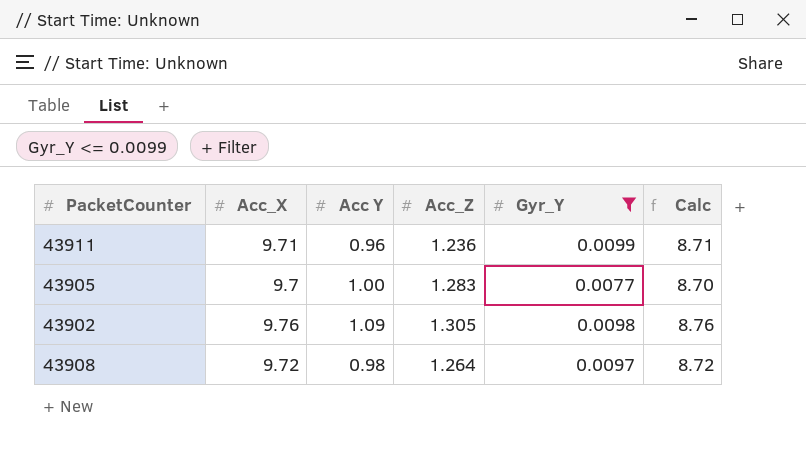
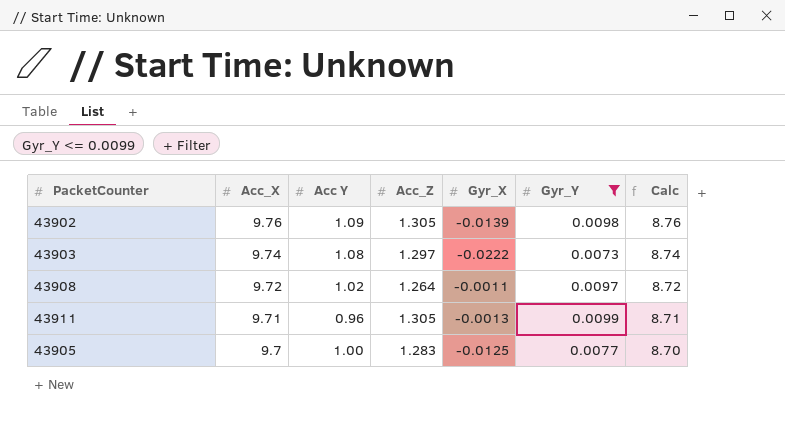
row order: none -> Acc_X descending
column Gyr_X | position: none -> 5
row 43903: none -> 9.74 | 1.08 | 1.297 | -0.0222 | 0.0073 | 8.74
43908 | Acc Y: 0.98 -> 1.02
43911 | Acc_Z: 1.236 -> 1.305

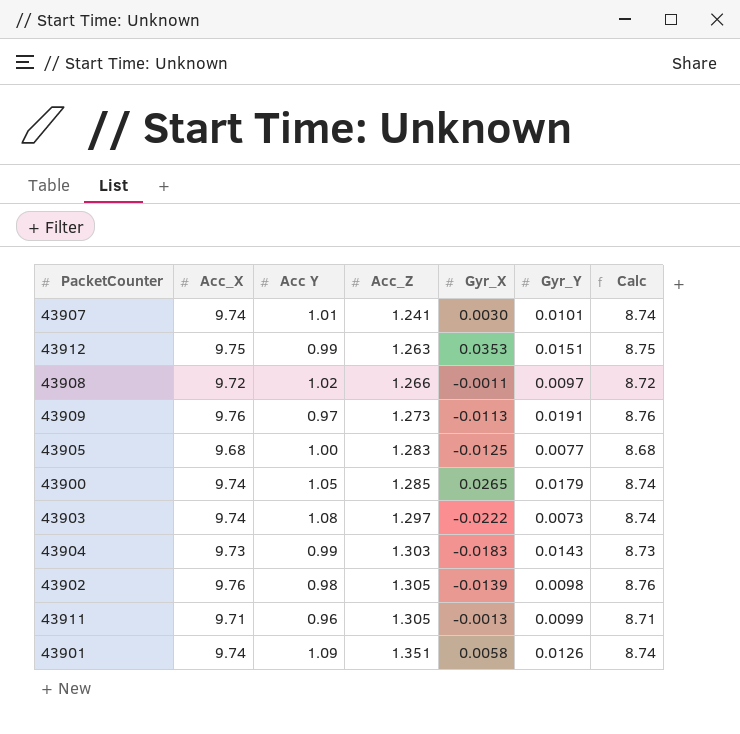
filter: Gyr_Y <= 0.0099 -> none
row order: Acc_X descending -> Acc_Z ascending
43908 | Acc_Z: 1.264 -> 1.266
43905 | Acc_X: 9.7 -> 9.68
43905 | Calc: 8.70 -> 8.68
43902 | Acc Y: 1.09 -> 0.98

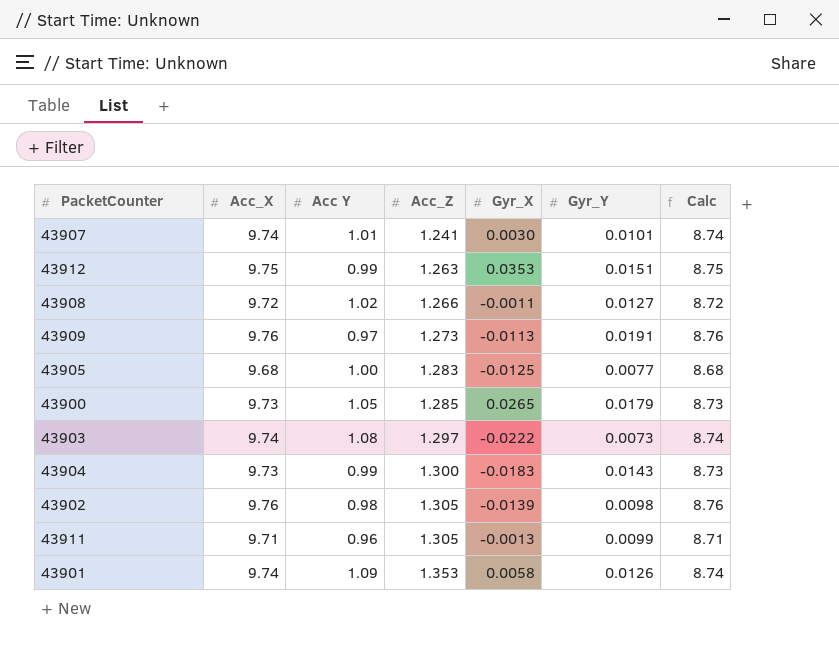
43908 | Gyr_Y: 0.0097 -> 0.0127
43900 | Acc_X: 9.74 -> 9.73
43900 | Calc: 8.74 -> 8.73
43904 | Acc_Z: 1.303 -> 1.300
43901 | Acc_Z: 1.351 -> 1.353

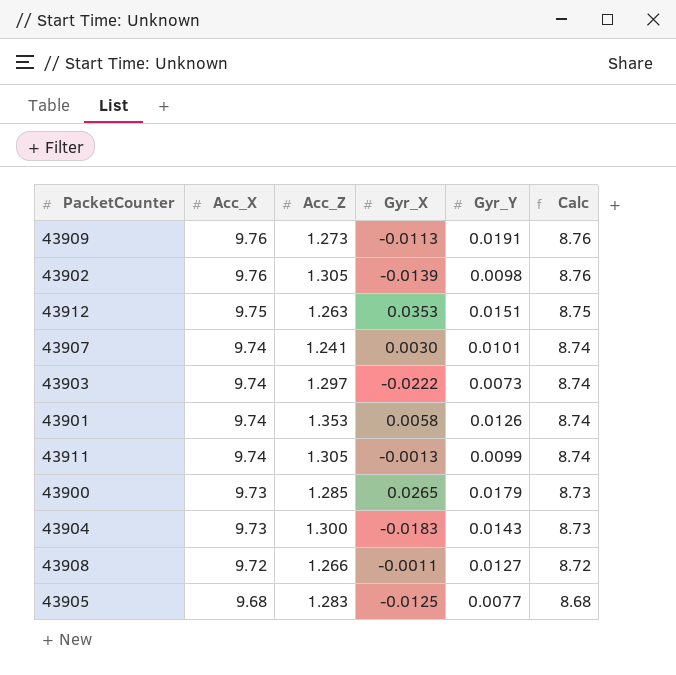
row order: Acc_Z ascending -> Acc_X descending
column Acc Y | position: 3 -> none
43911 | Acc_X: 9.71 -> 9.74
43911 | Calc: 8.71 -> 8.74

